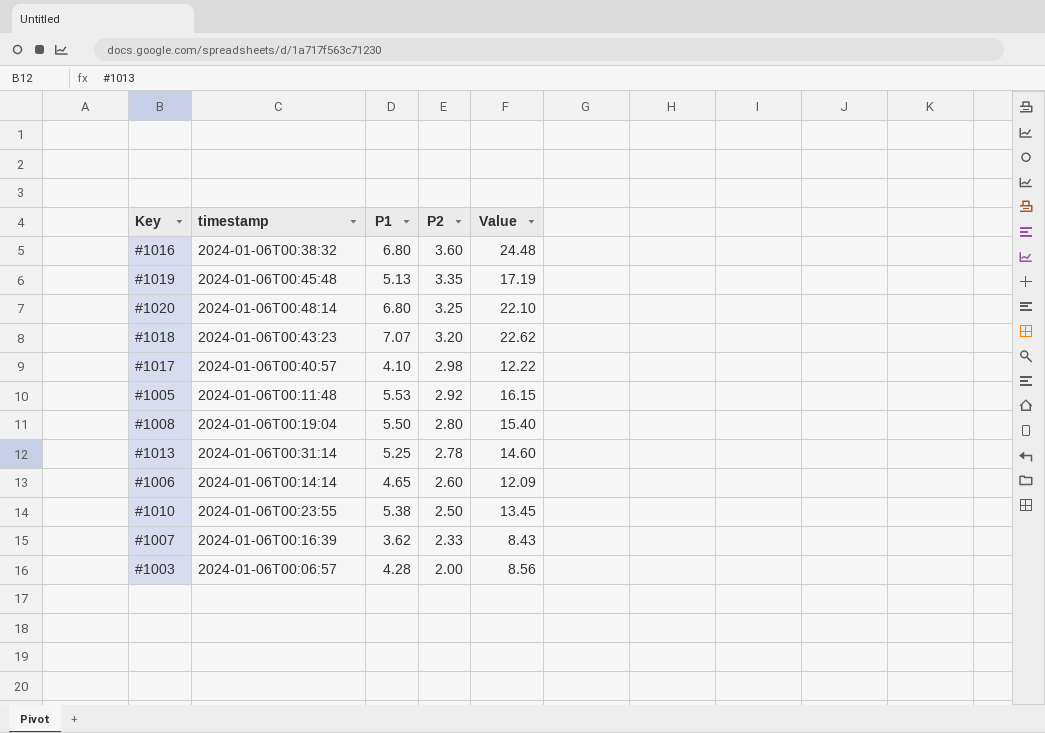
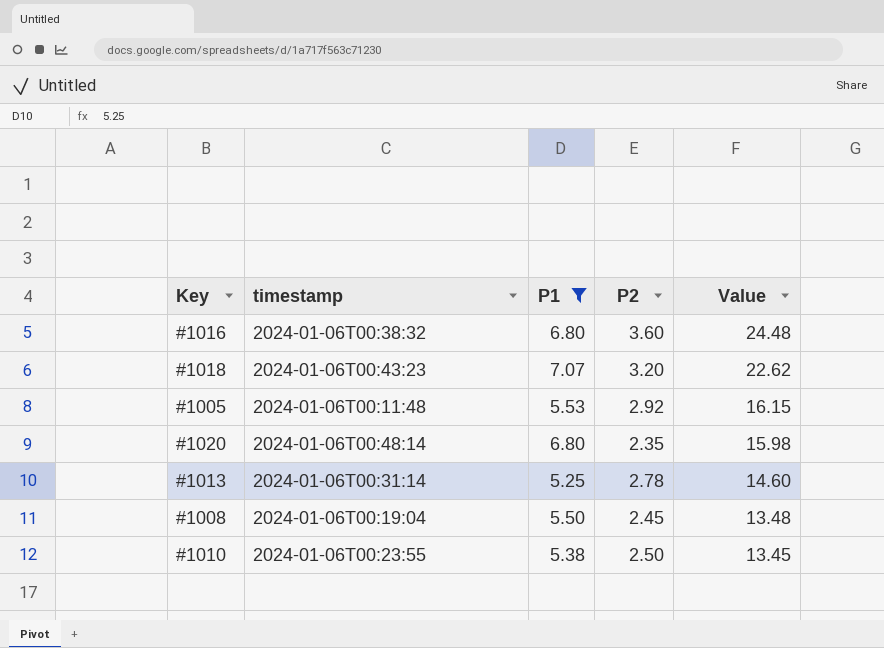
filter: none -> P1 >= 5.25
row order: P2 descending -> Value descending
#1020 | P2: 3.25 -> 2.35
#1020 | Value: 22.10 -> 15.98
#1008 | P2: 2.80 -> 2.45
#1008 | Value: 15.40 -> 13.48

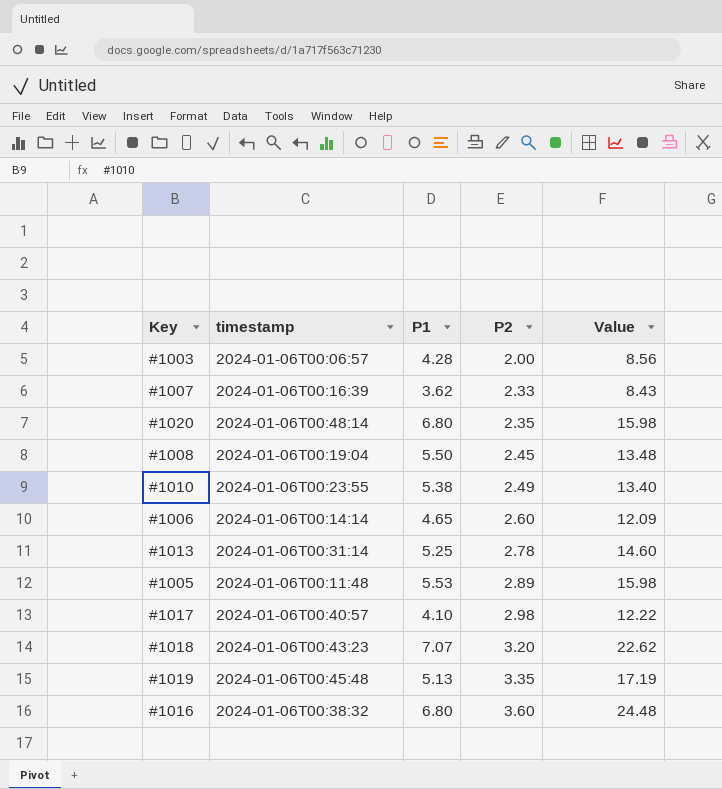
filter: P1 >= 5.25 -> none
row order: Value descending -> P2 ascending
#1010 | P2: 2.50 -> 2.49
#1010 | Value: 13.45 -> 13.40
#1005 | P2: 2.92 -> 2.89
#1005 | Value: 16.15 -> 15.98

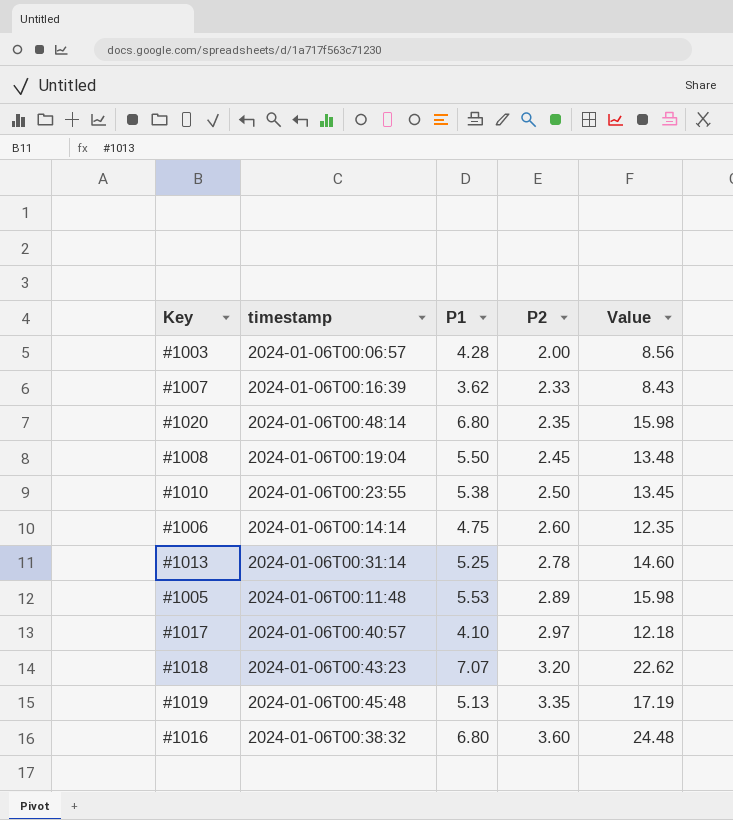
#1010 | P2: 2.49 -> 2.50
#1010 | Value: 13.40 -> 13.45
#1006 | P1: 4.65 -> 4.75
#1006 | Value: 12.09 -> 12.35
#1017 | P2: 2.98 -> 2.97
#1017 | Value: 12.22 -> 12.18

